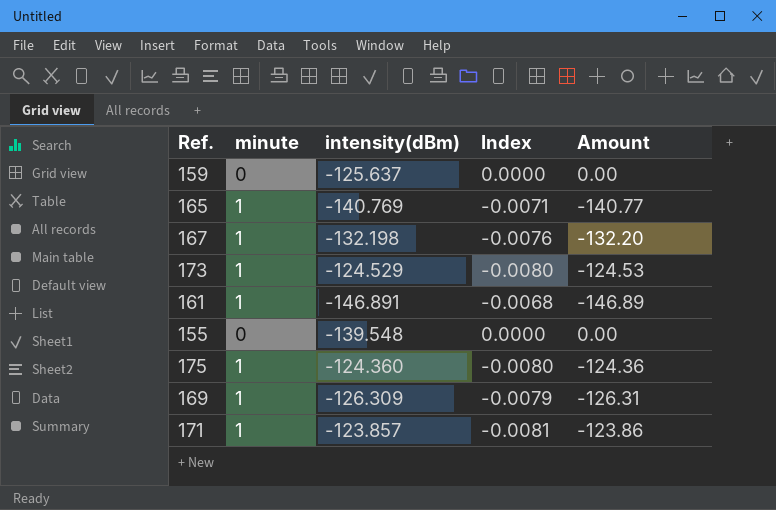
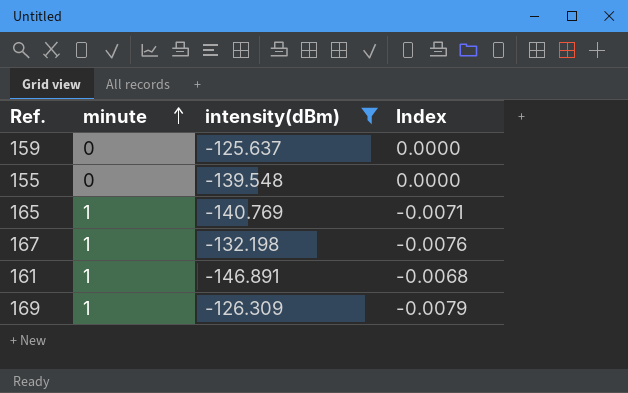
filter: none -> intensity(dBm) <= -125.637
row order: none -> minute ascending
column Amount | formula: [minute] * [intensity(dBm)] -> none

